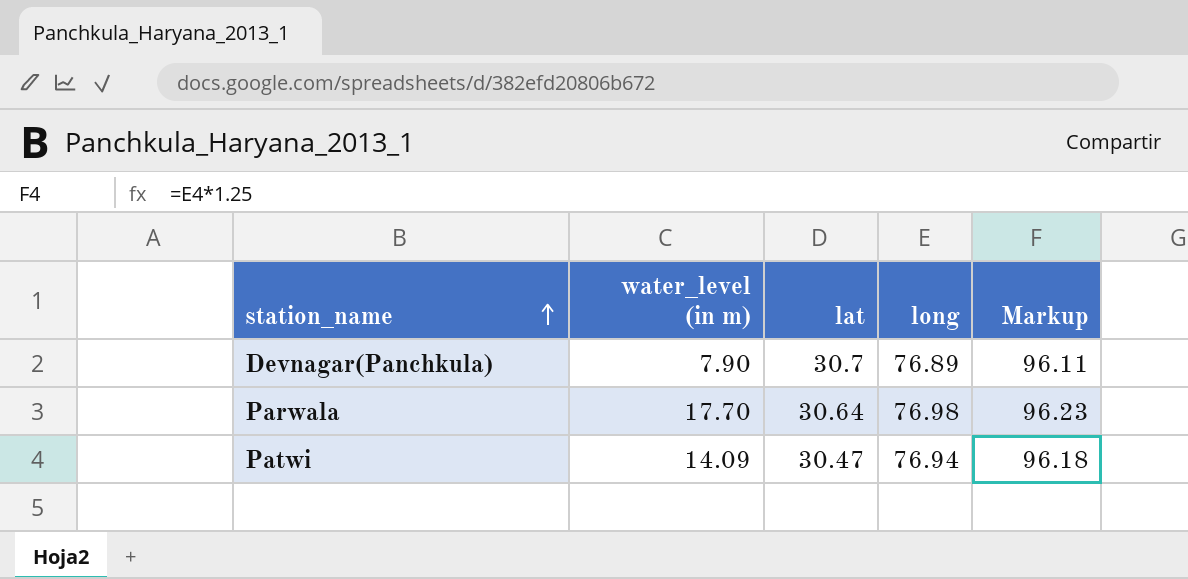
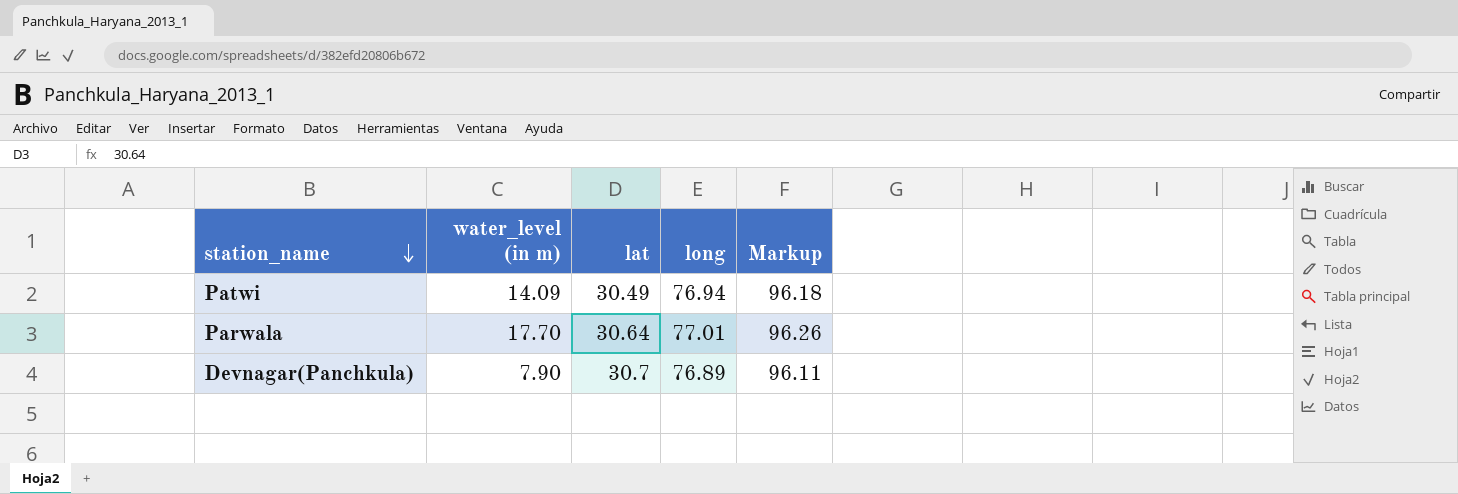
row order: station_name ascending -> station_name descending
Patwi | lat: 30.47 -> 30.49
Parwala | long: 76.98 -> 77.01
Parwala | Markup: 96.23 -> 96.26

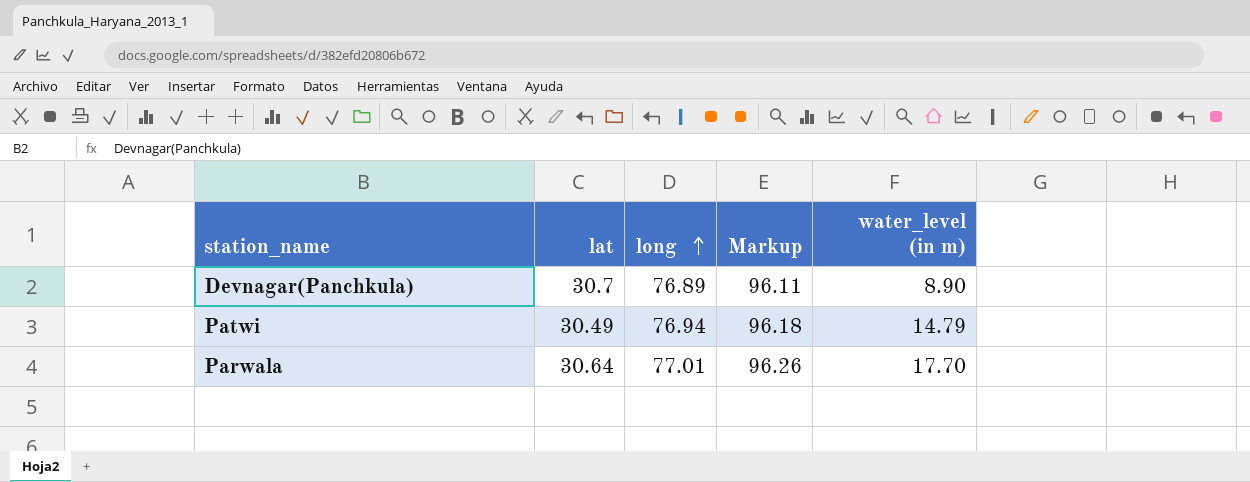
row order: station_name descending -> long ascending
column water_level (in m) | position: 2 -> 5
Devnagar(Panchkula) | water_level (in m): 7.90 -> 8.90
Patwi | water_level (in m): 14.09 -> 14.79

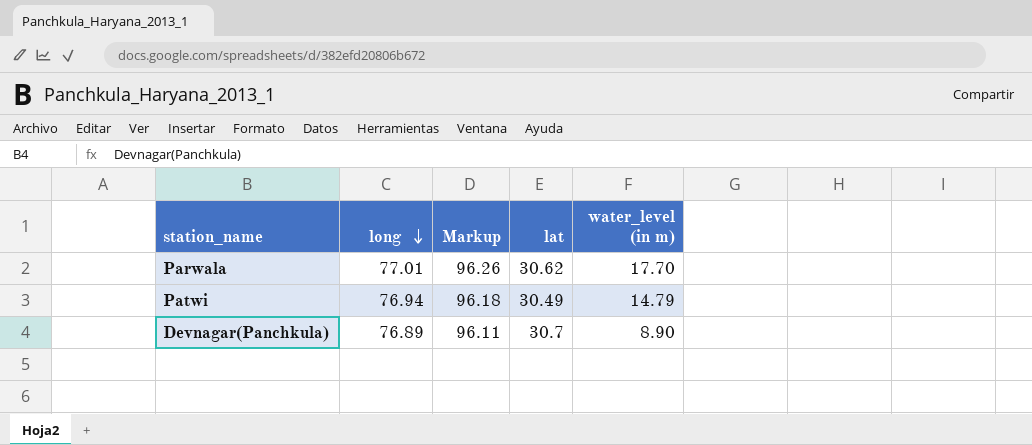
row order: long ascending -> long descending
column lat | position: 2 -> 4
Parwala | lat: 30.64 -> 30.62

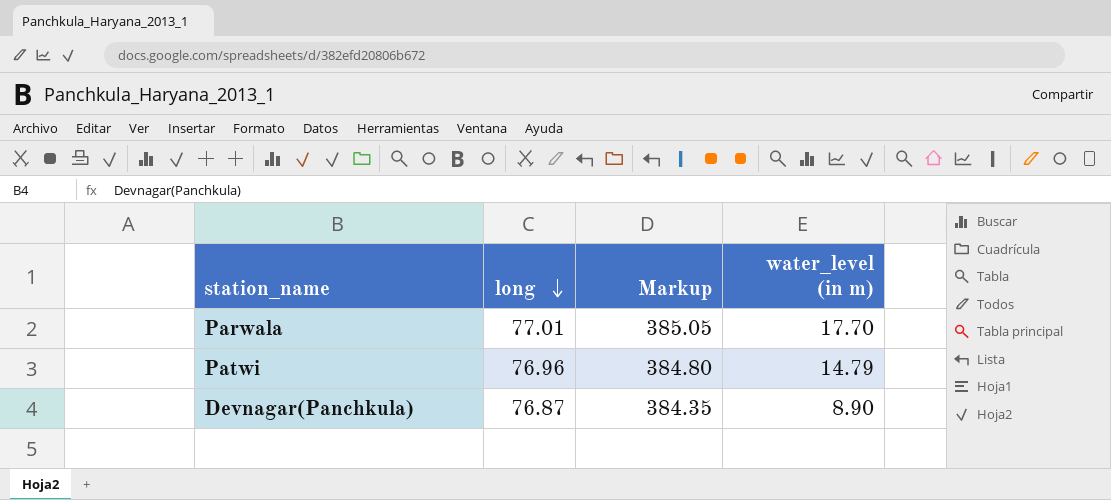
column lat | position: 4 -> none
column Markup | formula: [long] * 1.25 -> [long] * 5
Patwi | long: 76.94 -> 76.96
Devnagar(Panchkula) | long: 76.89 -> 76.87

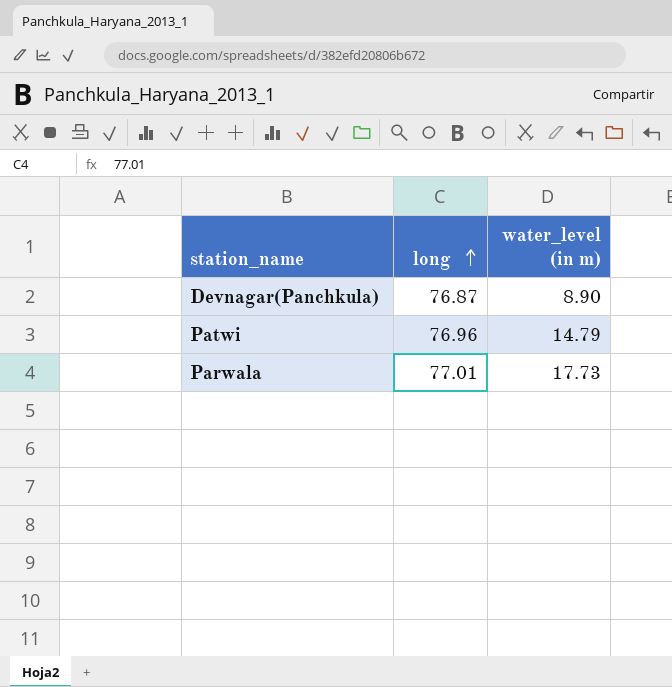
row order: long descending -> long ascending
column Markup | formula: [long] * 5 -> none
Parwala | water_level (in m): 17.70 -> 17.73

